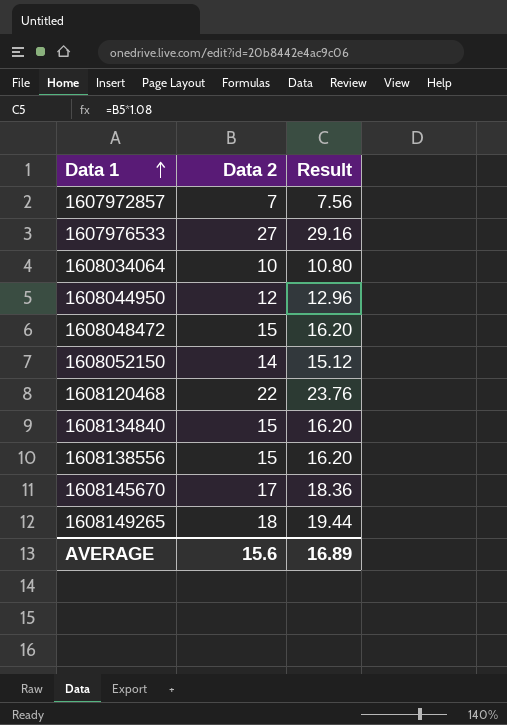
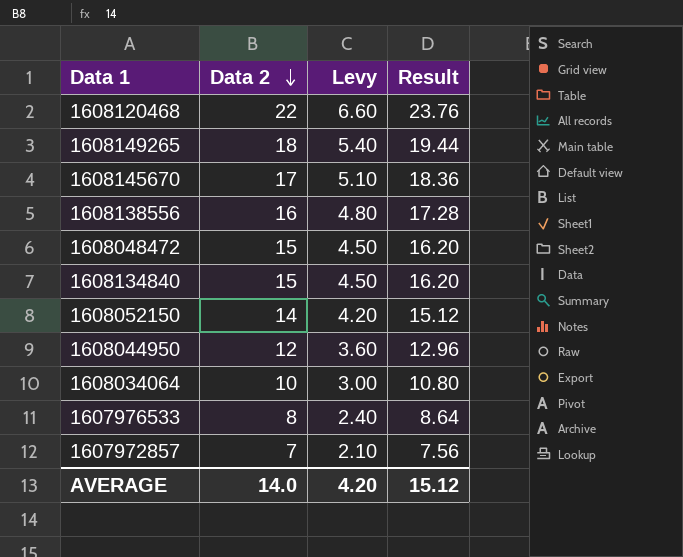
row order: Data 1 ascending -> Data 2 descending
column Levy | formula: none -> [Data 2] * 0.3
1608138556 | Data 2: 15 -> 16
1608138556 | Result: 16.20 -> 17.28
1607976533 | Data 2: 27 -> 8
1607976533 | Result: 29.16 -> 8.64
AVERAGE | Data 2: 15.6 -> 14.0
AVERAGE | Result: 16.89 -> 15.12

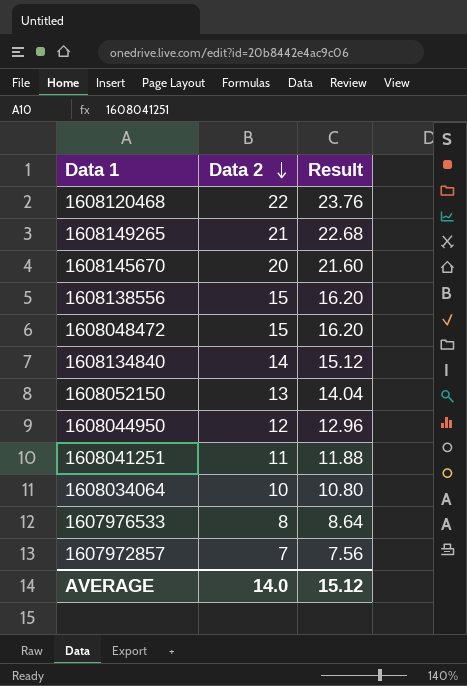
column Levy | formula: [Data 2] * 0.3 -> none
1608149265 | Data 2: 18 -> 21
1608149265 | Result: 19.44 -> 22.68
1608145670 | Data 2: 17 -> 20
1608145670 | Result: 18.36 -> 21.60
1608138556 | Data 2: 16 -> 15
1608138556 | Result: 17.28 -> 16.20
1608134840 | Data 2: 15 -> 14
1608134840 | Result: 16.20 -> 15.12
1608052150 | Data 2: 14 -> 13
1608052150 | Result: 15.12 -> 14.04
row 1608041251: none -> 11 | 11.88

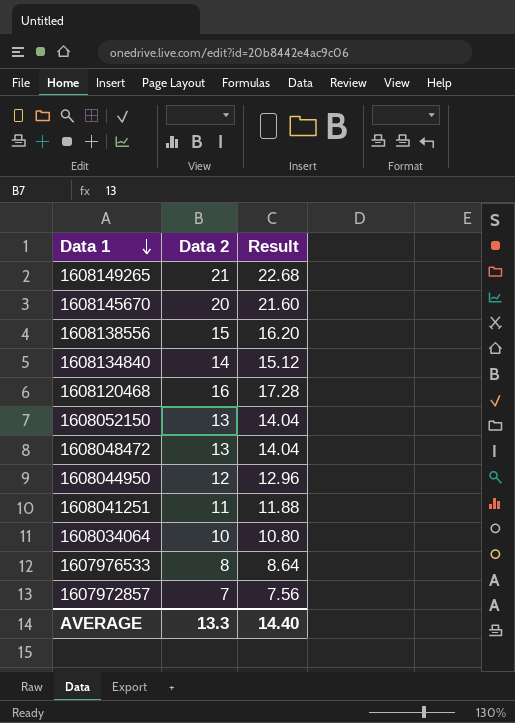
row order: Data 2 descending -> Data 1 descending
1608120468 | Data 2: 22 -> 16
1608120468 | Result: 23.76 -> 17.28
1608048472 | Data 2: 15 -> 13
1608048472 | Result: 16.20 -> 14.04
AVERAGE | Data 2: 14.0 -> 13.3
AVERAGE | Result: 15.12 -> 14.40

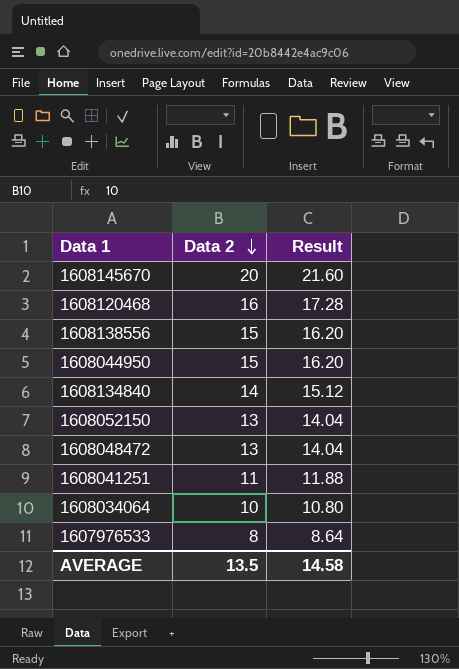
row order: Data 1 descending -> Data 2 descending
row 1608149265: 21 | 22.68 -> none
row 1607972857: 7 | 7.56 -> none
1608044950 | Data 2: 12 -> 15
1608044950 | Result: 12.96 -> 16.20
AVERAGE | Data 2: 13.3 -> 13.5
AVERAGE | Result: 14.40 -> 14.58

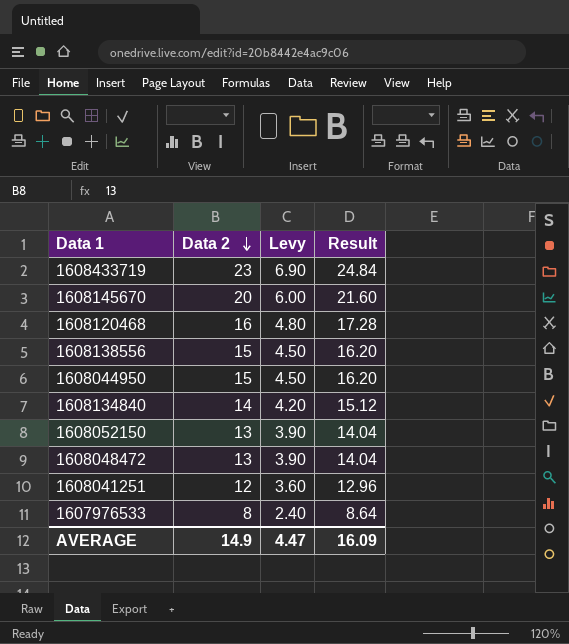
column Levy | formula: none -> [Data 2] * 0.3
row 1608034064: 10 | 10.80 -> none
row 1608433719: none -> 23 | 6.90 | 24.84
1608041251 | Data 2: 11 -> 12
1608041251 | Result: 11.88 -> 12.96
AVERAGE | Data 2: 13.5 -> 14.9
AVERAGE | Result: 14.58 -> 16.09

